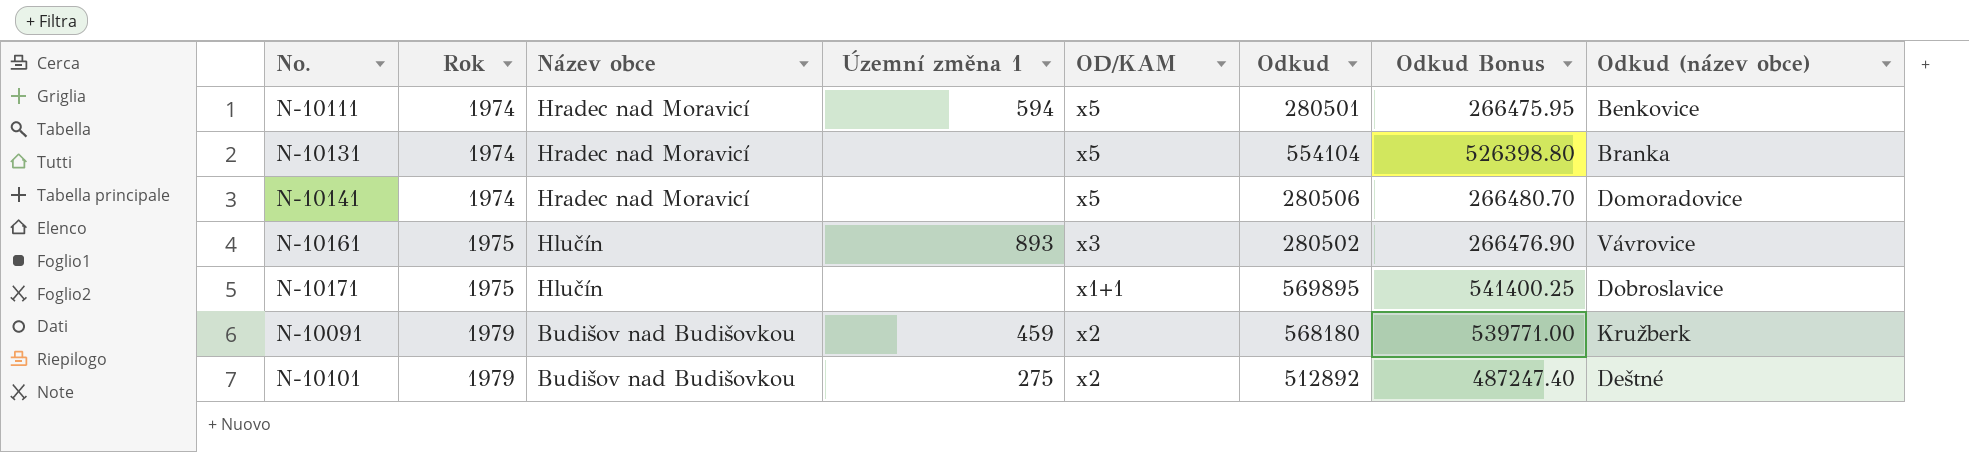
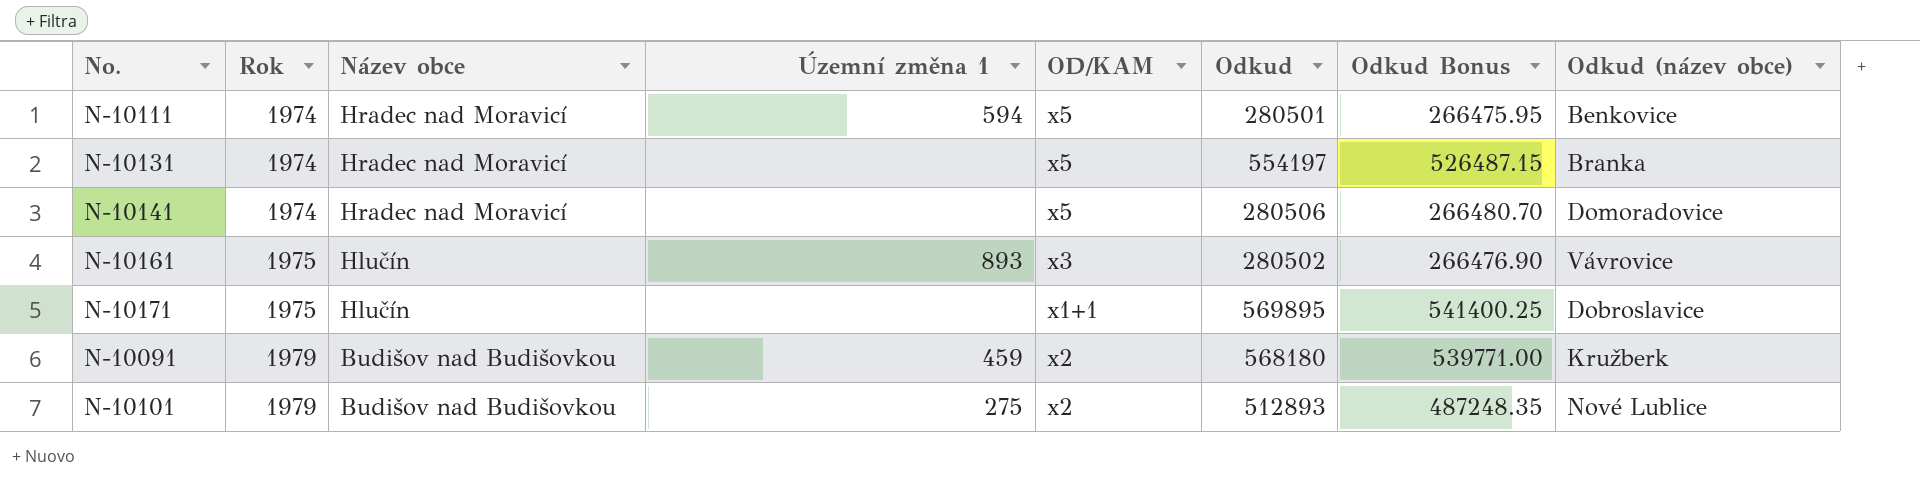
N-10131 | Odkud: 554104 -> 554197
N-10131 | Odkud Bonus: 526398.80 -> 526487.15
N-10101 | Odkud: 512892 -> 512893
N-10101 | Odkud Bonus: 487247.40 -> 487248.35
N-10101 | Odkud (název obce): Deštné -> Nové Lublice

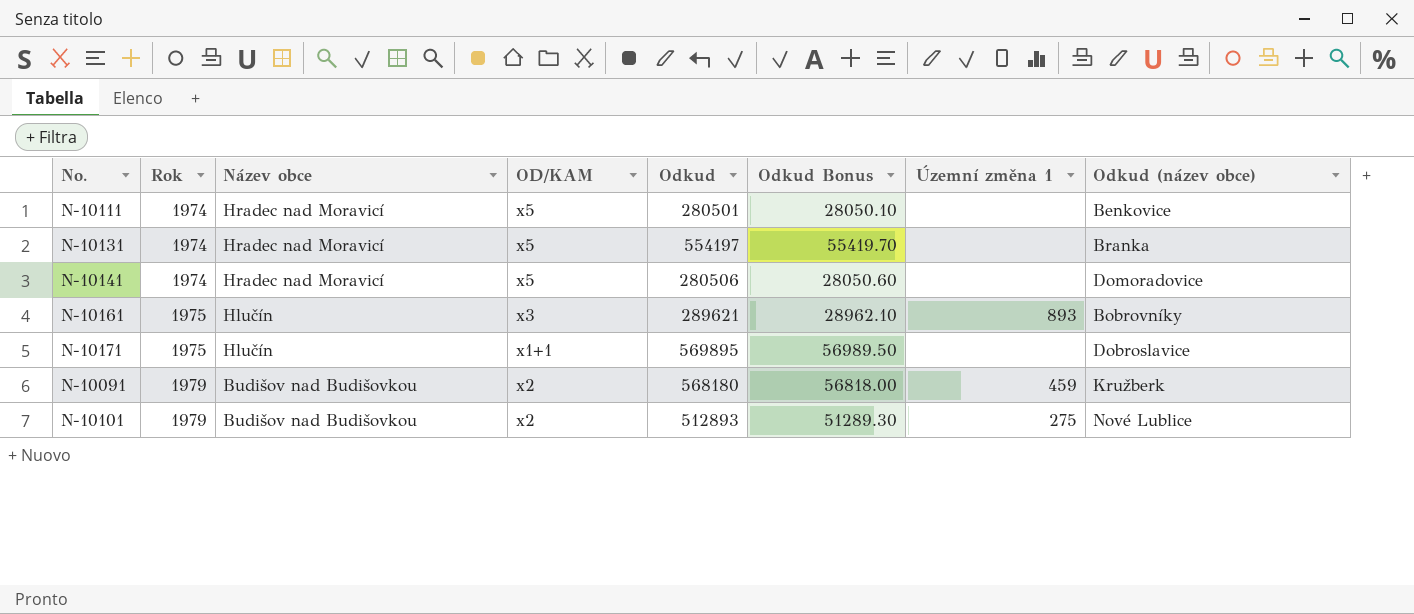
column Odkud Bonus | formula: [Odkud] * 0.95 -> [Odkud] * 0.1
column Územní změna 1 | position: 4 -> 7
N-10111 | Územní změna 1: 594 -> none
N-10161 | Odkud: 280502 -> 289621
N-10161 | Odkud (název obce): Vávrovice -> Bobrovníky

